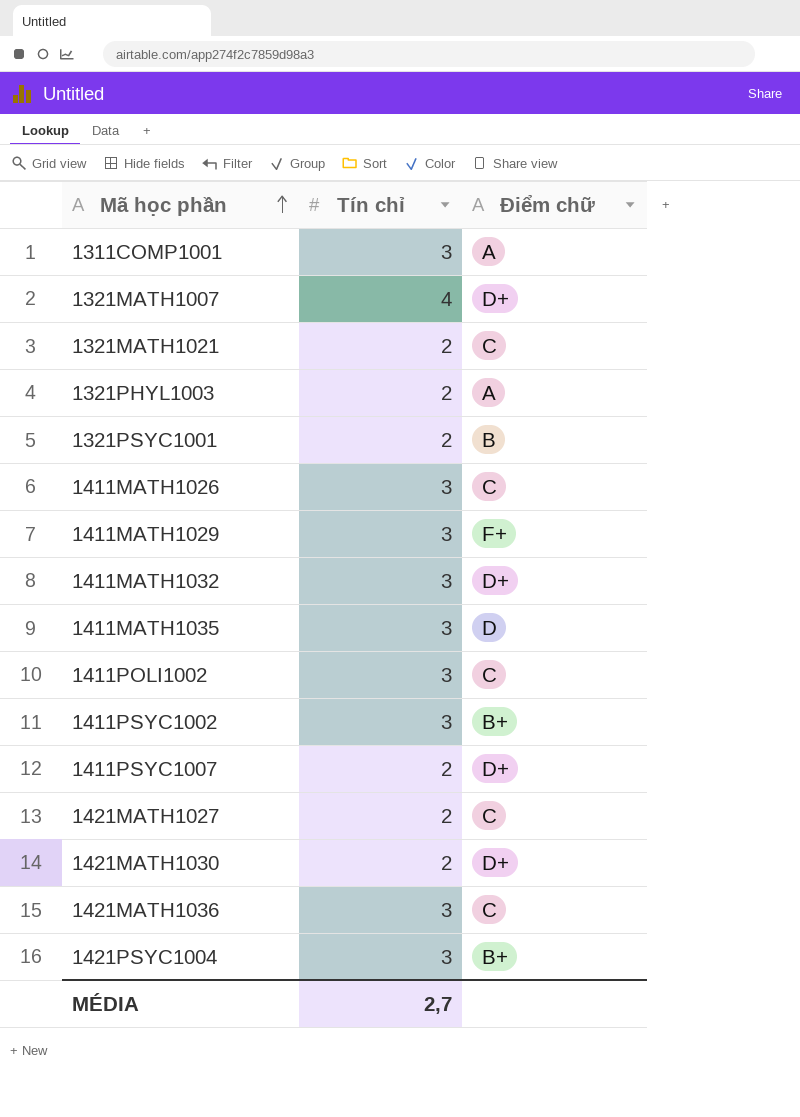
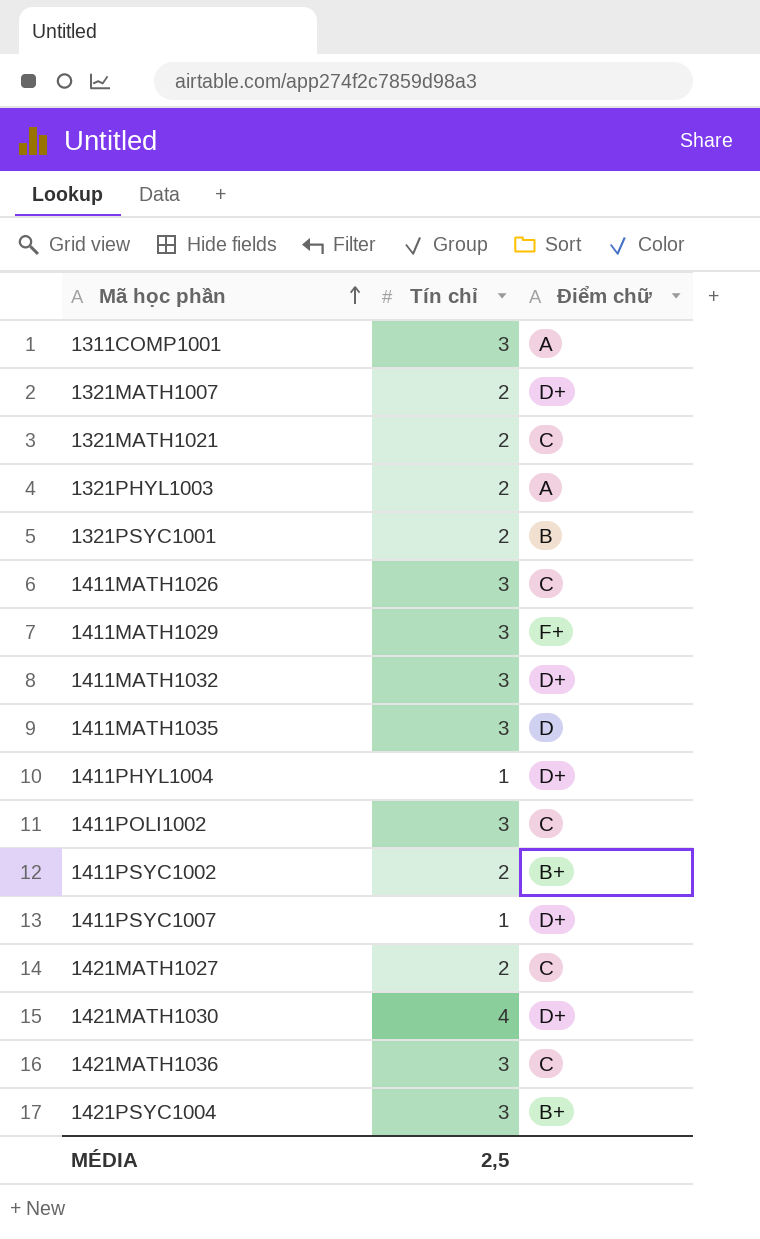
1321MATH1007 | Tín chỉ: 4 -> 2
row 1411PHYL1004: none -> 1 | D+
1411PSYC1002 | Tín chỉ: 3 -> 2
1411PSYC1007 | Tín chỉ: 2 -> 1
1421MATH1030 | Tín chỉ: 2 -> 4
MÉDIA | Tín chỉ: 2,7 -> 2,5

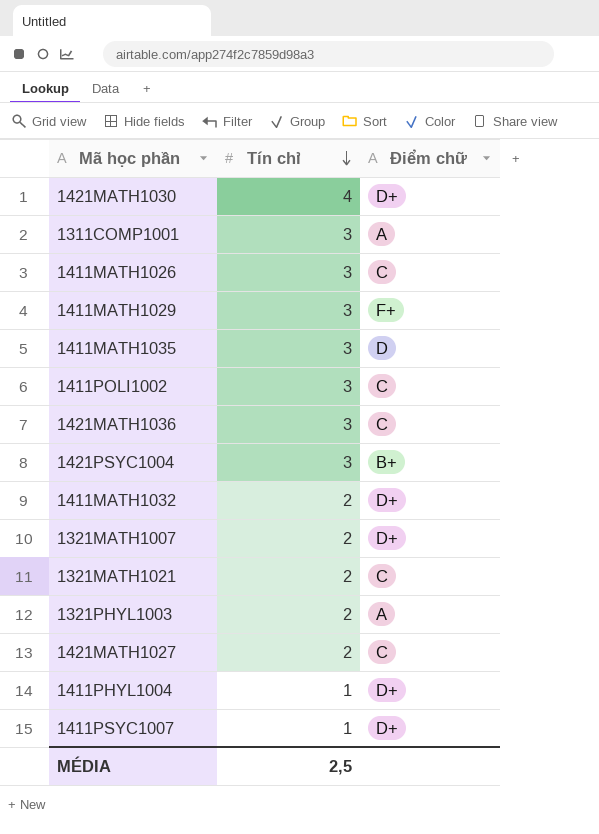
row order: Mã học phần ascending -> Tín chỉ descending
row 1321PSYC1001: 2 | B -> none
row 1411PSYC1002: 2 | B+ -> none
1411MATH1032 | Tín chỉ: 3 -> 2

